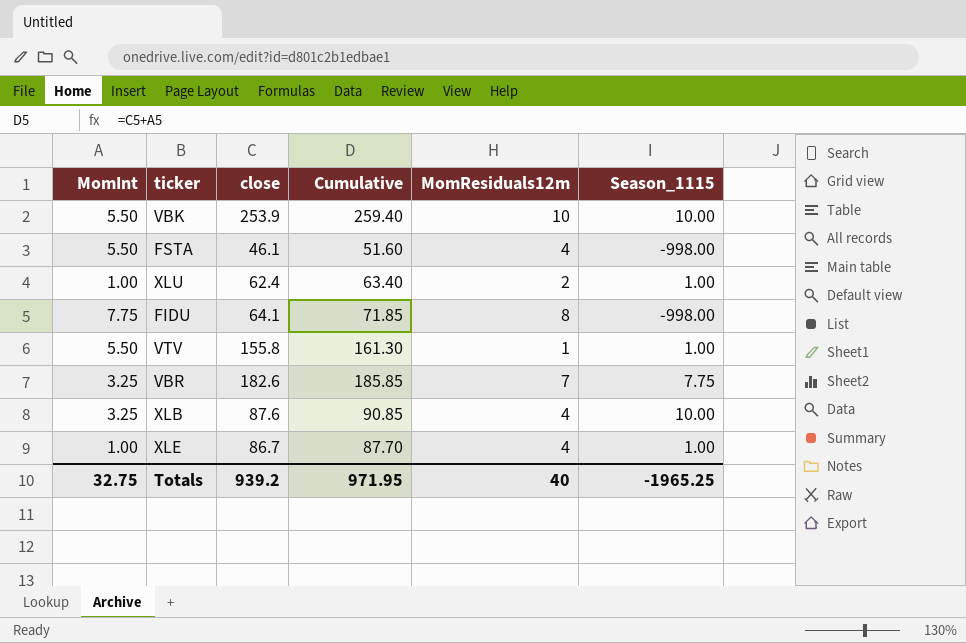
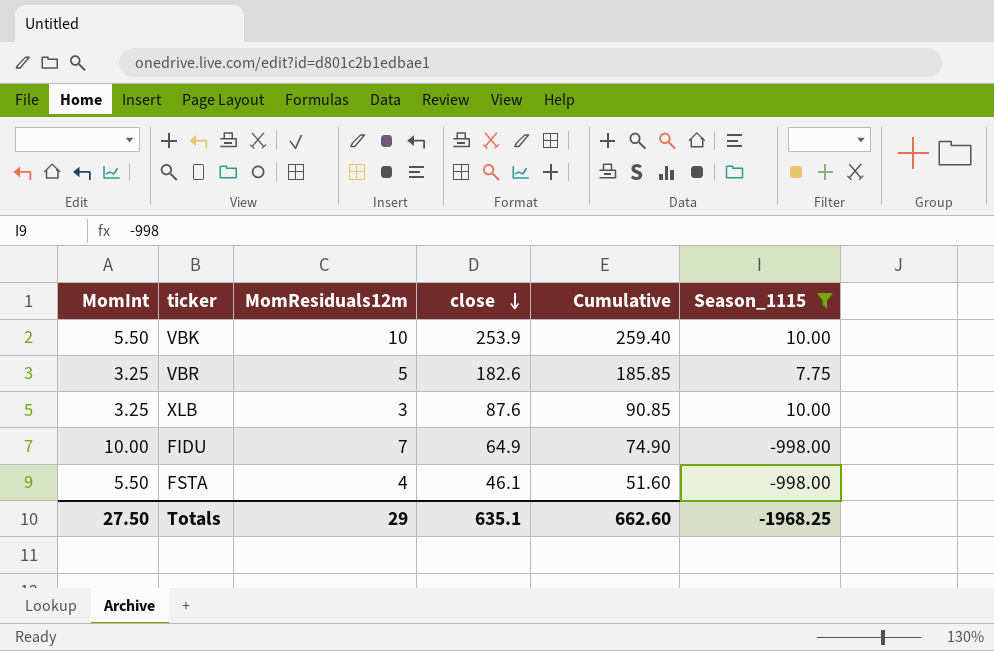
filter: none -> Season_1115 != 1.00
row order: none -> close descending
column MomResiduals12m | position: 5 -> 3
VBR | MomResiduals12m: 7 -> 5
XLB | MomResiduals12m: 4 -> 3
FIDU | MomInt: 7.75 -> 10.00
FIDU | MomResiduals12m: 8 -> 7
FIDU | close: 64.1 -> 64.9
FIDU | Cumulative: 71.85 -> 74.90
Totals | MomInt: 32.75 -> 27.50
Totals | MomResiduals12m: 40 -> 29
Totals | close: 939.2 -> 635.1
Totals | Cumulative: 971.95 -> 662.60
Totals | Season_1115: -1965.25 -> -1968.25

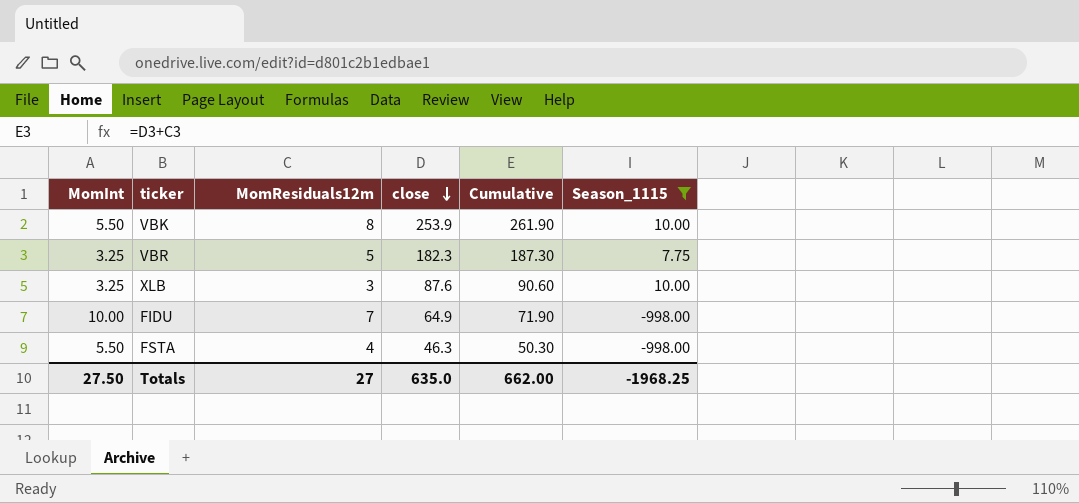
column Cumulative | formula: [MomInt] + [close] -> [MomResiduals12m] + [close]
VBK | MomResiduals12m: 10 -> 8
VBR | close: 182.6 -> 182.3
FSTA | close: 46.1 -> 46.3
Totals | MomResiduals12m: 29 -> 27
Totals | close: 635.1 -> 635.0
Totals | Cumulative: 662.60 -> 662.00

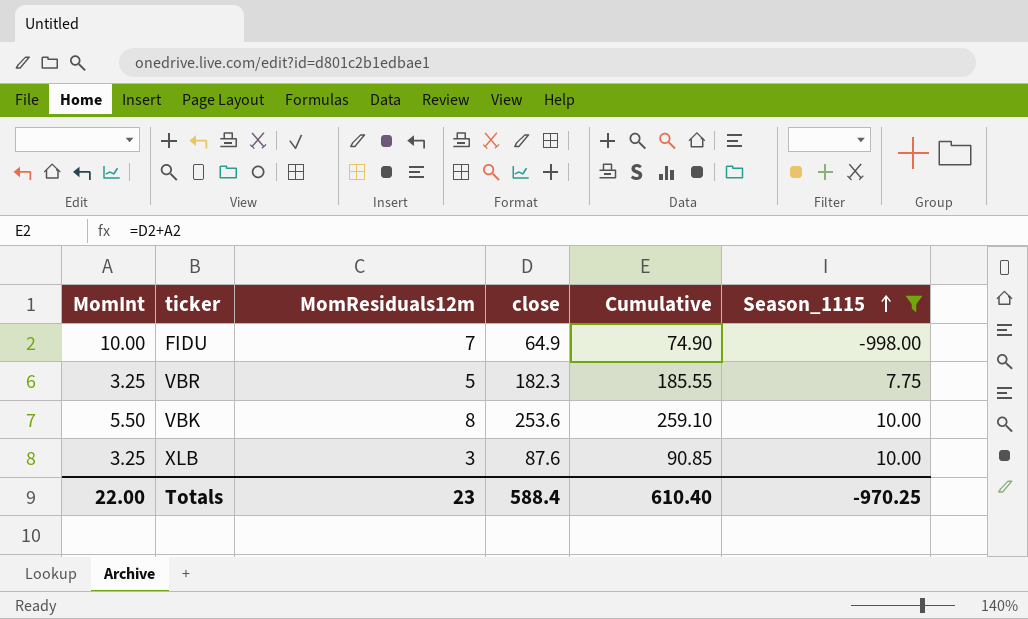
row order: close descending -> Season_1115 ascending
column Cumulative | formula: [MomResiduals12m] + [close] -> [MomInt] + [close]
row FSTA: 5.50 | 4 | 46.3 | 50.30 | -998.00 -> none
VBK | close: 253.9 -> 253.6
Totals | MomInt: 27.50 -> 22.00
Totals | MomResiduals12m: 27 -> 23
Totals | close: 635.0 -> 588.4
Totals | Cumulative: 662.00 -> 610.40
Totals | Season_1115: -1968.25 -> -970.25

